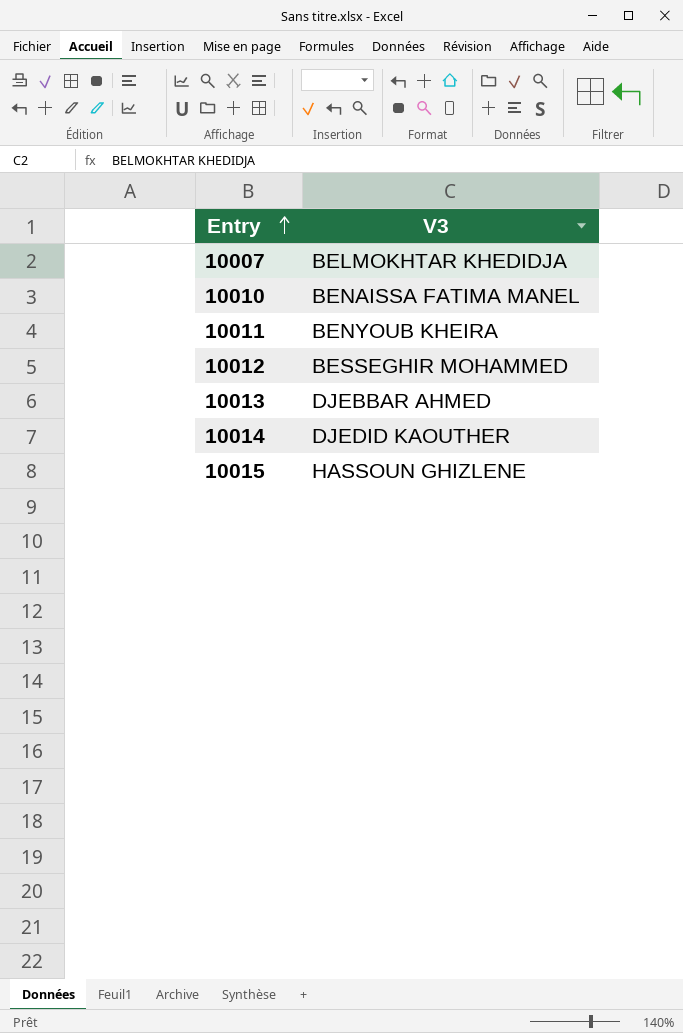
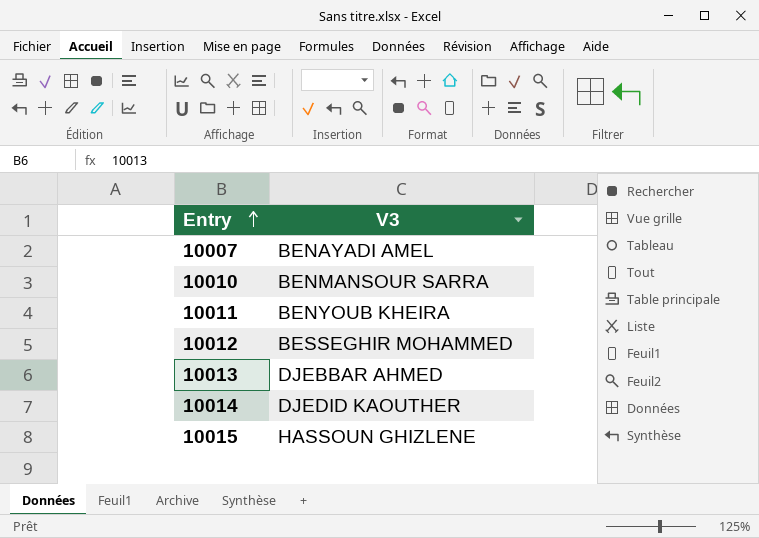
10007 | V3: BELMOKHTAR KHEDIDJA -> BENAYADI AMEL
10010 | V3: BENAISSA FATIMA MANEL -> BENMANSOUR SARRA

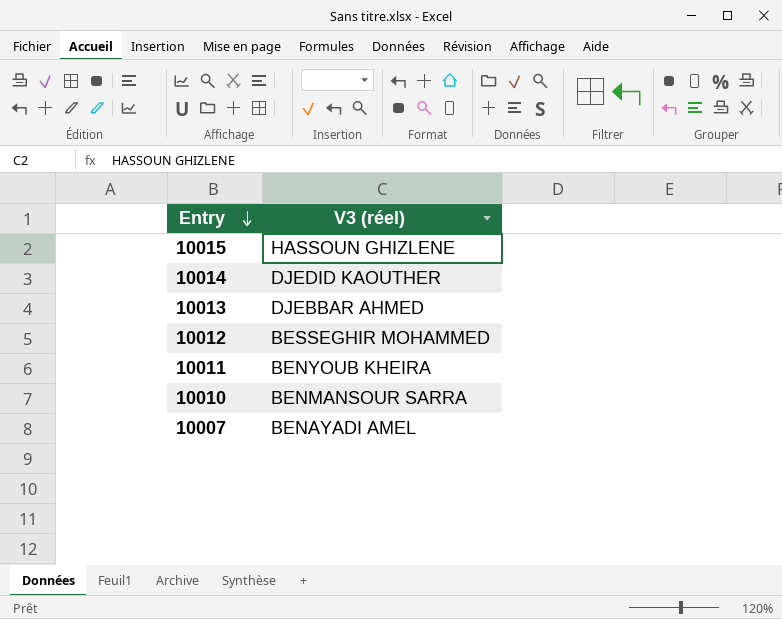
row order: Entry ascending -> Entry descending
column name: V3 -> V3 (réel)

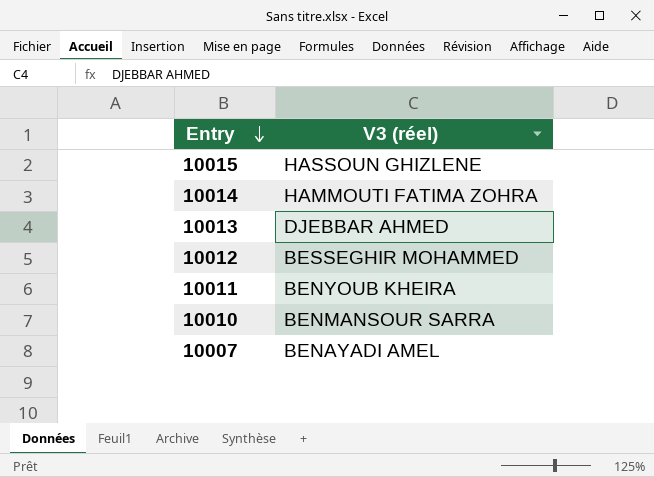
10014 | V3 (réel): DJEDID KAOUTHER -> HAMMOUTI FATIMA ZOHRA

